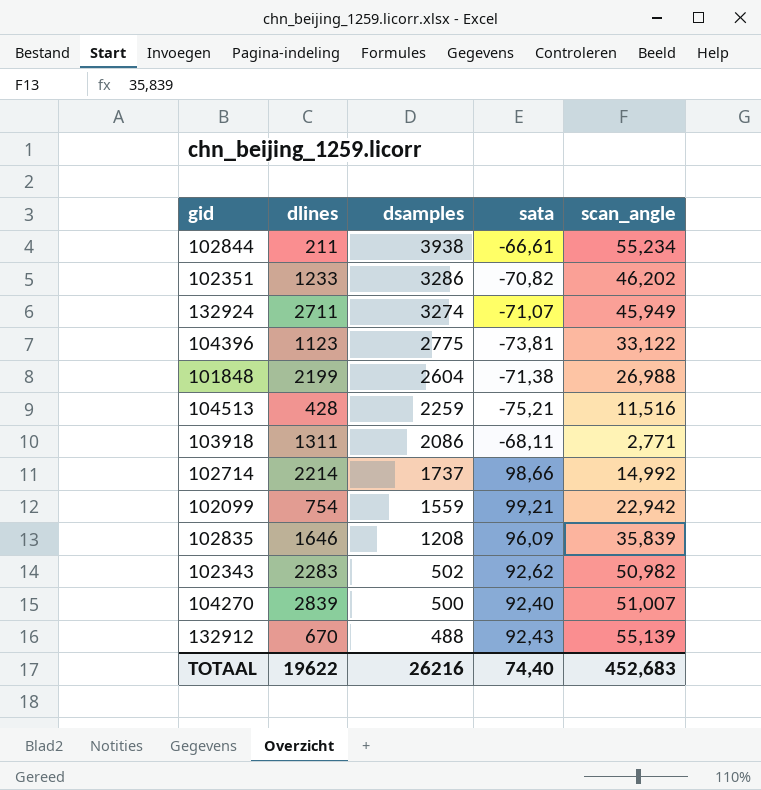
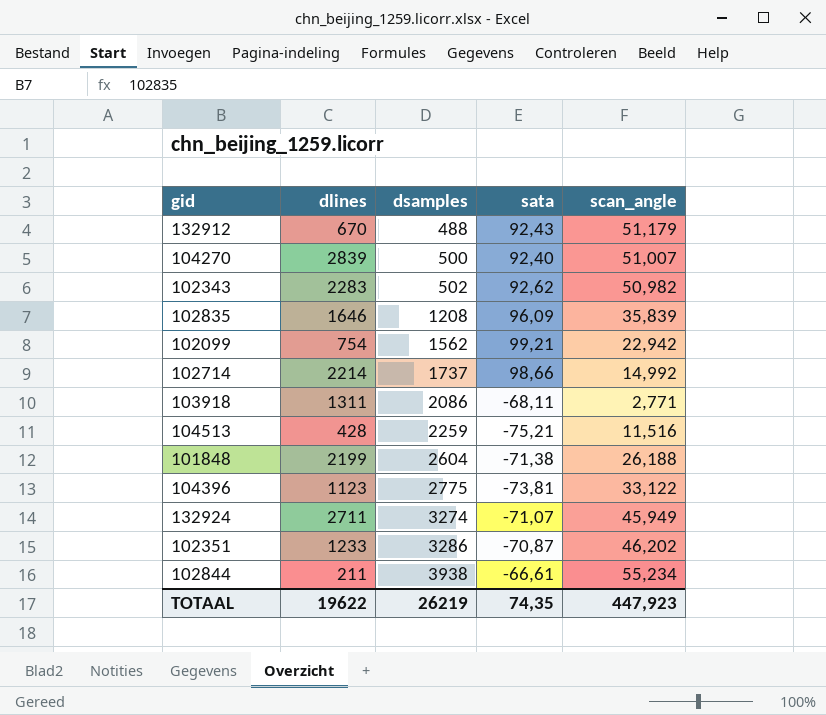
row order: dsamples descending -> dsamples ascending
132912 | scan_angle: 55,139 -> 51,179
102099 | dsamples: 1559 -> 1562
101848 | scan_angle: 26,988 -> 26,188
102351 | sata: -70,82 -> -70,87
TOTAAL | dsamples: 26216 -> 26219
TOTAAL | sata: 74,40 -> 74,35
TOTAAL | scan_angle: 452,683 -> 447,923

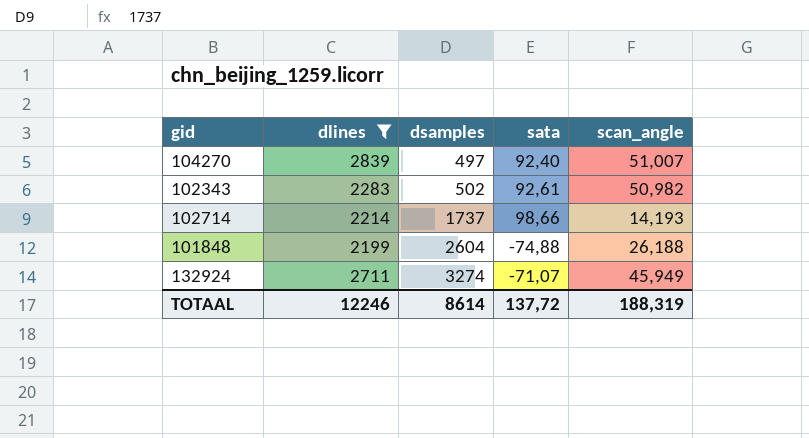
filter: none -> dlines >= 2199
104270 | dsamples: 500 -> 497
102343 | sata: 92,62 -> 92,61
102714 | scan_angle: 14,992 -> 14,193
101848 | sata: -71,38 -> -74,88
TOTAAL | dlines: 19622 -> 12246
TOTAAL | dsamples: 26219 -> 8614
TOTAAL | sata: 74,35 -> 137,72
TOTAAL | scan_angle: 447,923 -> 188,319

